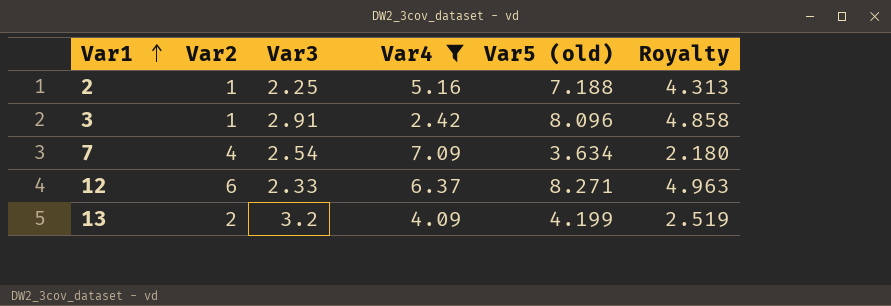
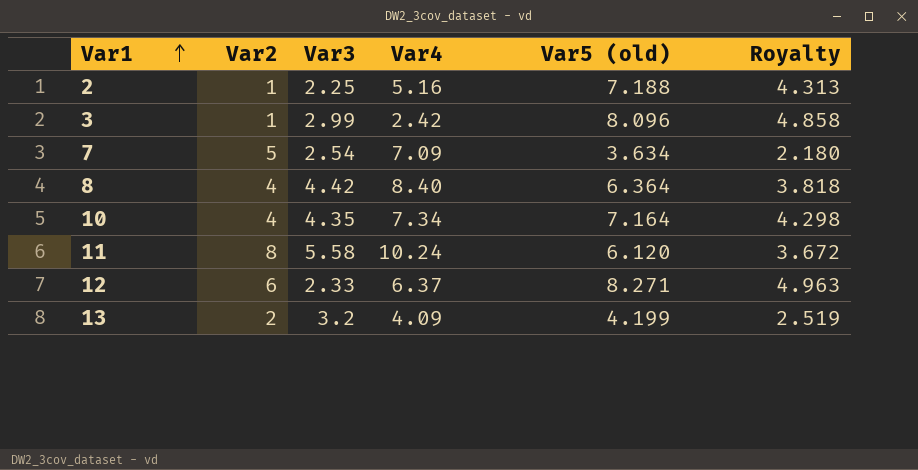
filter: Var4 <= 7.09 -> none
3 | Var3: 2.91 -> 2.99
7 | Var2: 4 -> 5

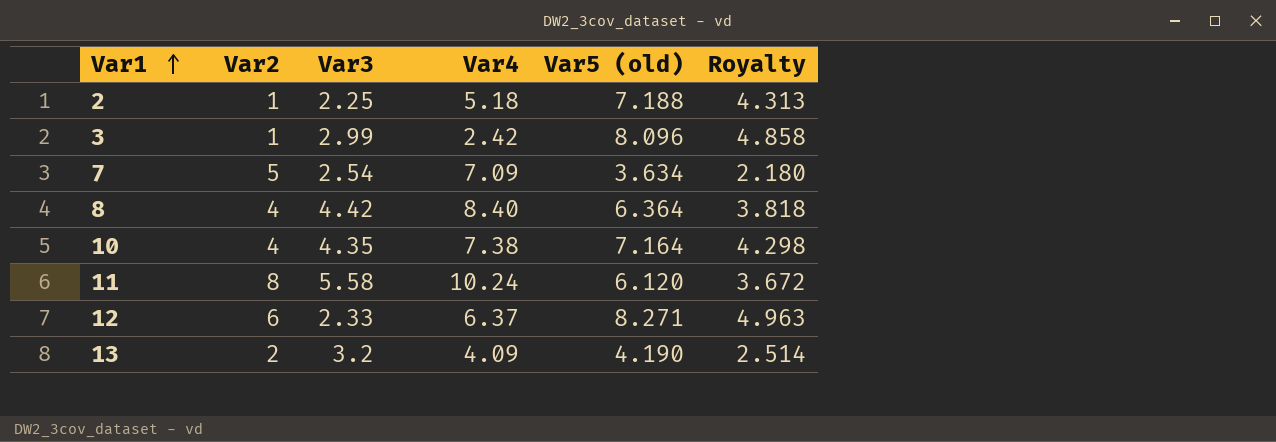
2 | Var4: 5.16 -> 5.18
10 | Var4: 7.34 -> 7.38
13 | Var5 (old): 4.199 -> 4.190
13 | Royalty: 2.519 -> 2.514

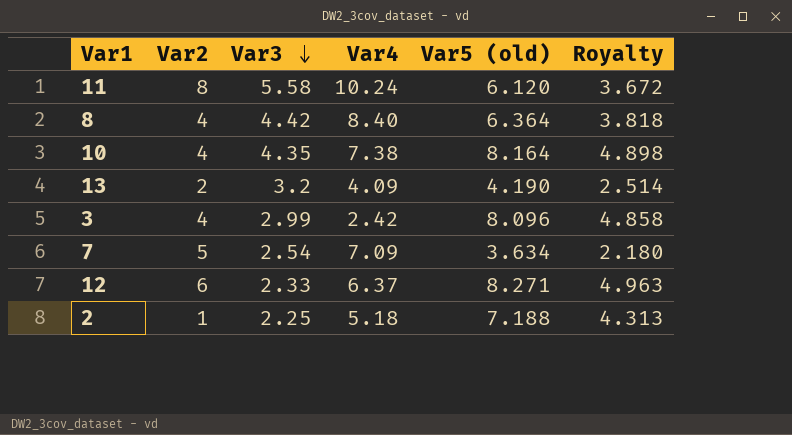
row order: Var1 ascending -> Var3 descending
10 | Var5 (old): 7.164 -> 8.164
10 | Royalty: 4.298 -> 4.898
3 | Var2: 1 -> 4

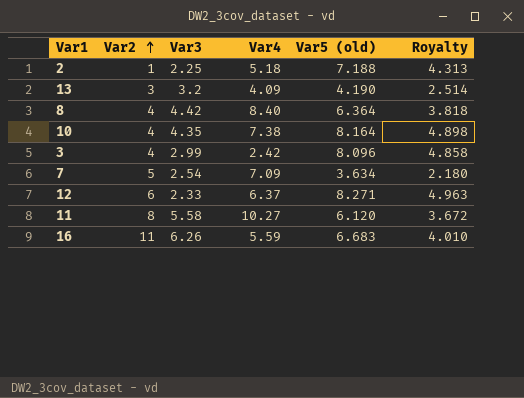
row order: Var3 descending -> Var2 ascending
13 | Var2: 2 -> 3
11 | Var4: 10.24 -> 10.27
row 16: none -> 11 | 6.26 | 5.59 | 6.683 | 4.010

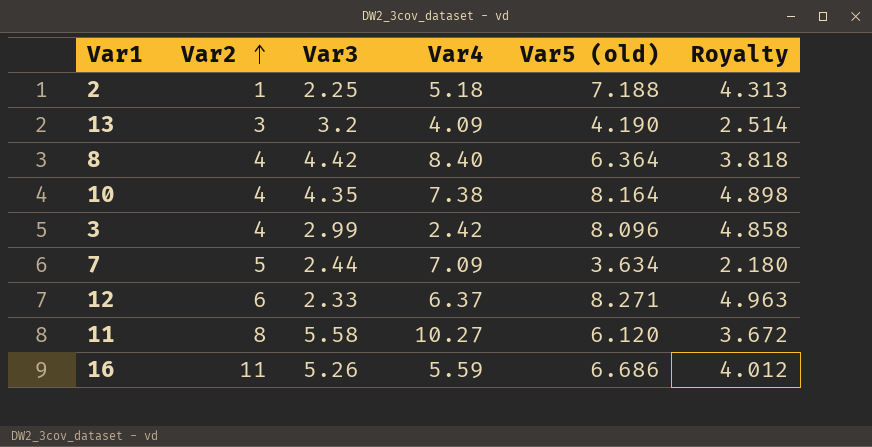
7 | Var3: 2.54 -> 2.44
16 | Var3: 6.26 -> 5.26
16 | Var5 (old): 6.683 -> 6.686
16 | Royalty: 4.010 -> 4.012

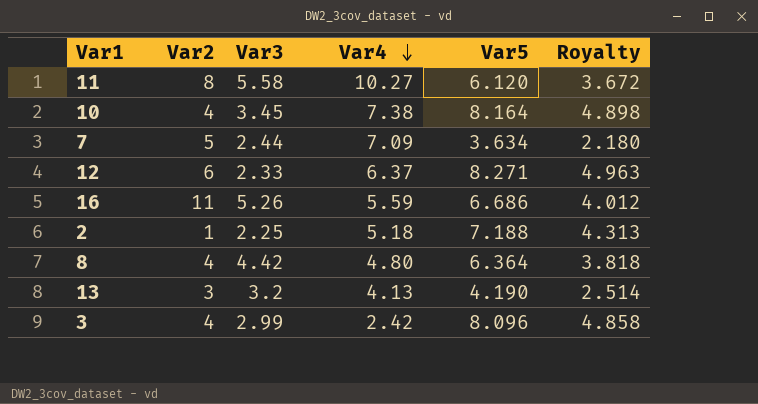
row order: Var2 ascending -> Var4 descending
column name: Var5 (old) -> Var5
10 | Var3: 4.35 -> 3.45
8 | Var4: 8.40 -> 4.80
13 | Var4: 4.09 -> 4.13

